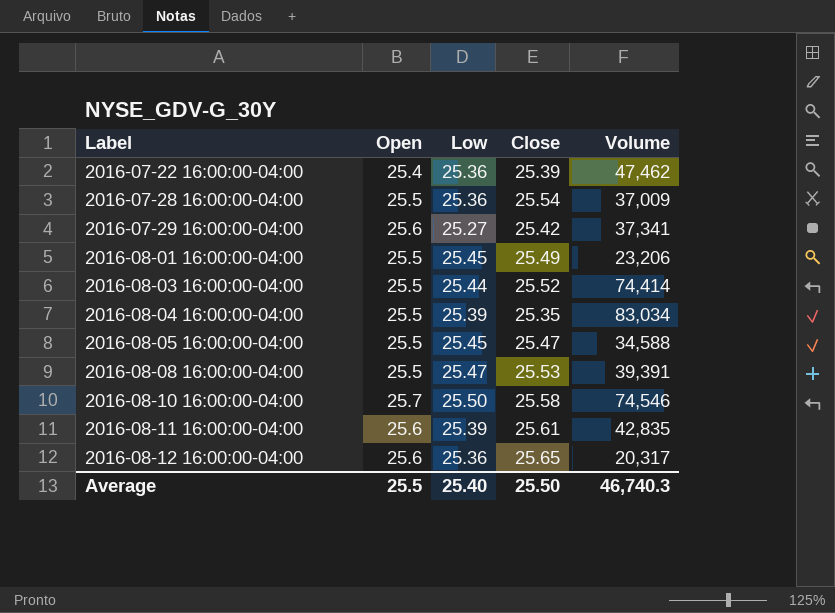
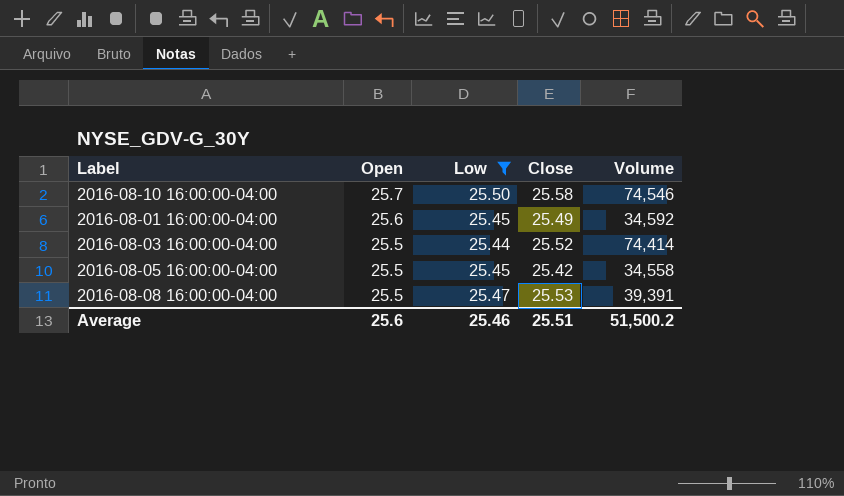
filter: none -> Low >= 25.44
row order: Label ascending -> Open descending
2016-08-01 16:00:00-04:00 | Open: 25.5 -> 25.6
2016-08-01 16:00:00-04:00 | Volume: 23,206 -> 34,592
2016-08-05 16:00:00-04:00 | Close: 25.47 -> 25.42
2016-08-05 16:00:00-04:00 | Volume: 34,588 -> 34,558
Average | Open: 25.5 -> 25.6
Average | Low: 25.40 -> 25.46
Average | Close: 25.50 -> 25.51
Average | Volume: 46,740.3 -> 51,500.2

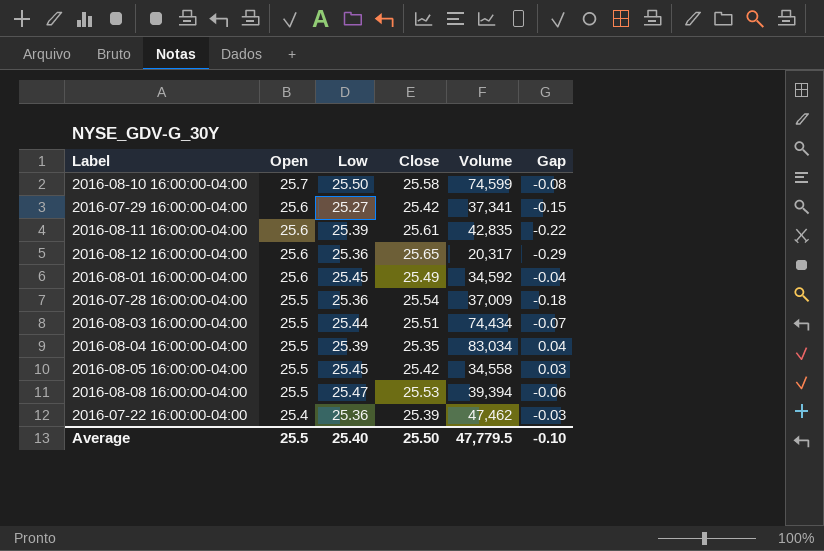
filter: Low >= 25.44 -> none
column Gap | formula: none -> [Low] - [Close]
2016-08-10 16:00:00-04:00 | Volume: 74,546 -> 74,599
2016-08-03 16:00:00-04:00 | Close: 25.52 -> 25.51
2016-08-03 16:00:00-04:00 | Volume: 74,414 -> 74,434
2016-08-08 16:00:00-04:00 | Volume: 39,391 -> 39,394
Average | Open: 25.6 -> 25.5
Average | Low: 25.46 -> 25.40
Average | Close: 25.51 -> 25.50
Average | Volume: 51,500.2 -> 47,779.5

